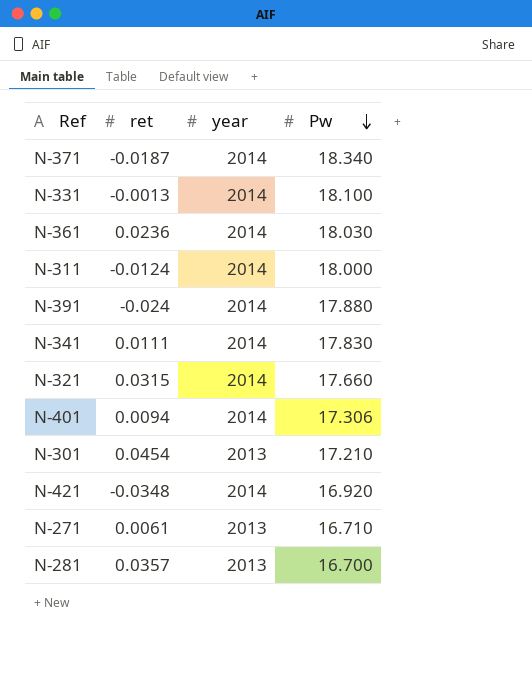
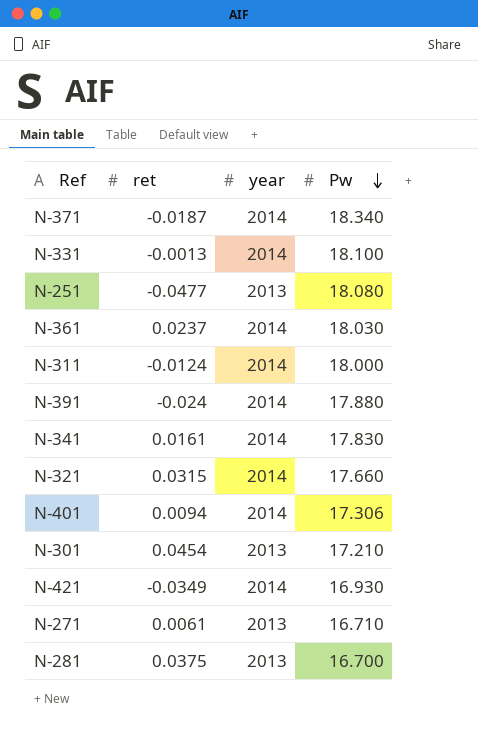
row N-251: none -> -0.0477 | 2013 | 18.080
N-361 | ret: 0.0236 -> 0.0237
N-341 | ret: 0.0111 -> 0.0161
N-421 | ret: -0.0348 -> -0.0349
N-421 | Pw: 16.920 -> 16.930
N-281 | ret: 0.0357 -> 0.0375

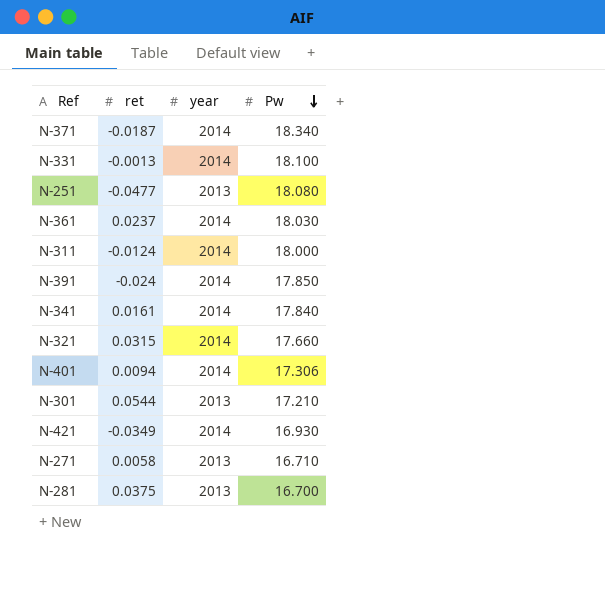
N-391 | Pw: 17.880 -> 17.850
N-341 | Pw: 17.830 -> 17.840
N-301 | ret: 0.0454 -> 0.0544
N-271 | ret: 0.0061 -> 0.0058

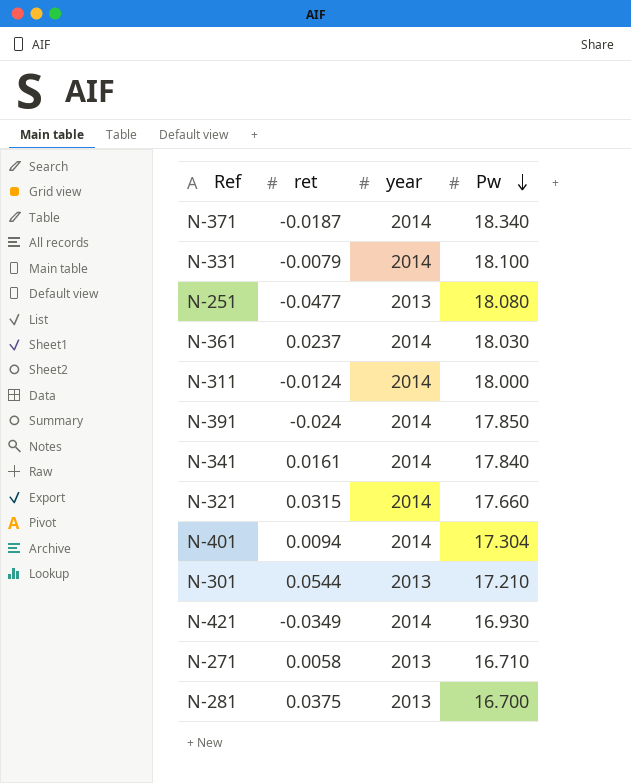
N-331 | ret: -0.0013 -> -0.0079
N-401 | Pw: 17.306 -> 17.304

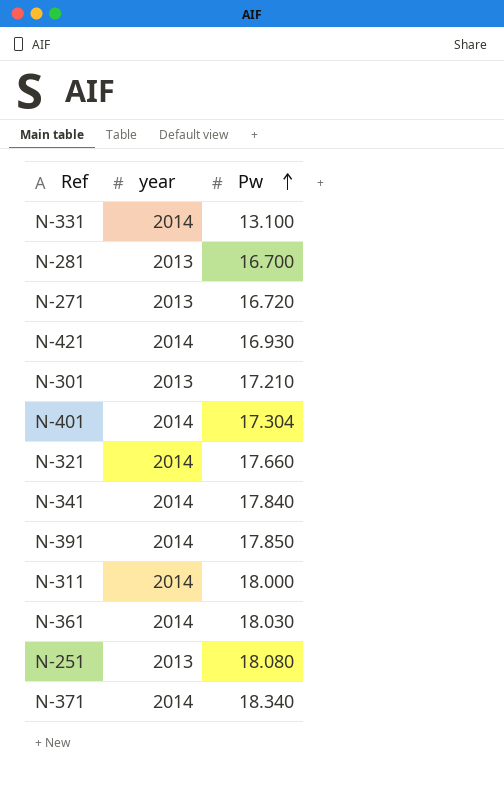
row order: Pw descending -> Pw ascending
column ret | position: 2 -> none
N-331 | Pw: 18.100 -> 13.100
N-271 | Pw: 16.710 -> 16.720

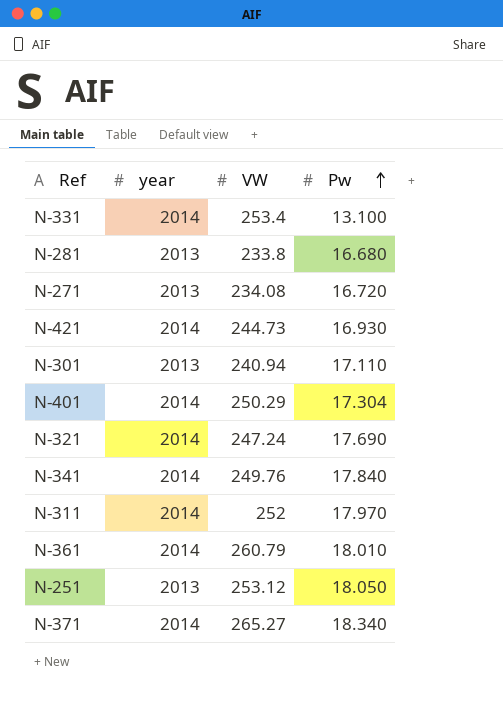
column VW | position: none -> 3
row N-391: 2014 | 17.850 -> none
N-281 | Pw: 16.700 -> 16.680
N-301 | Pw: 17.210 -> 17.110
N-321 | Pw: 17.660 -> 17.690
N-311 | Pw: 18.000 -> 17.970
N-361 | Pw: 18.030 -> 18.010
N-251 | Pw: 18.080 -> 18.050

